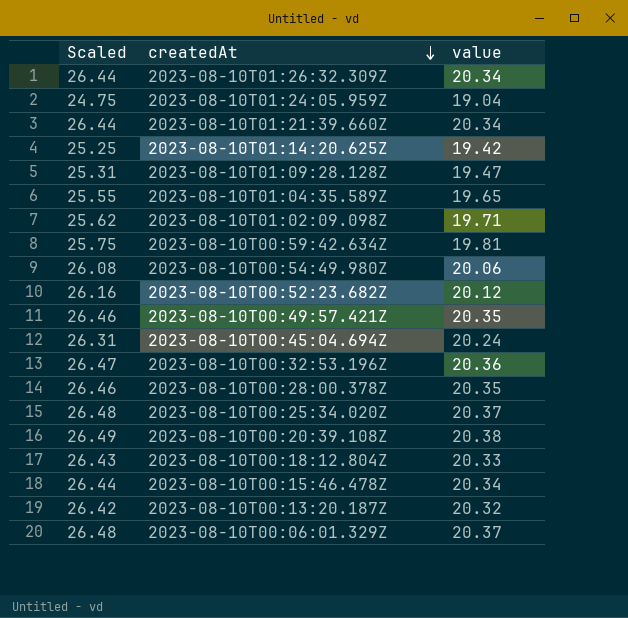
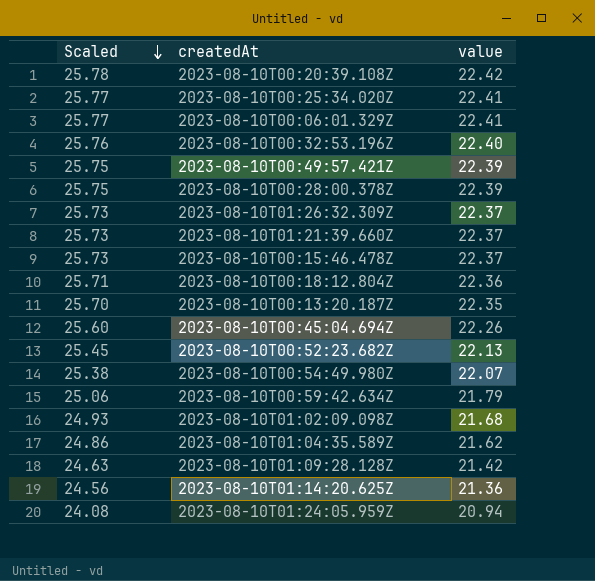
row order: createdAt descending -> Scaled descending
column Scaled | formula: [value] * 1.3 -> [value] * 1.15
2023-08-10T00:20:39.108Z | value: 20.38 -> 22.42
2023-08-10T00:25:34.020Z | value: 20.37 -> 22.41
2023-08-10T00:06:01.329Z | value: 20.37 -> 22.41
2023-08-10T00:32:53.196Z | value: 20.36 -> 22.40
2023-08-10T00:49:57.421Z | value: 20.35 -> 22.39
2023-08-10T00:28:00.378Z | value: 20.35 -> 22.39
2023-08-10T01:26:32.309Z | value: 20.34 -> 22.37
2023-08-10T01:21:39.660Z | value: 20.34 -> 22.37
2023-08-10T00:15:46.478Z | value: 20.34 -> 22.37
2023-08-10T00:18:12.804Z | value: 20.33 -> 22.36
2023-08-10T00:13:20.187Z | value: 20.32 -> 22.35
2023-08-10T00:45:04.694Z | value: 20.24 -> 22.26
2023-08-10T00:52:23.682Z | value: 20.12 -> 22.13
2023-08-10T00:54:49.980Z | value: 20.06 -> 22.07
2023-08-10T00:59:42.634Z | value: 19.81 -> 21.79
2023-08-10T01:02:09.098Z | value: 19.71 -> 21.68
2023-08-10T01:04:35.589Z | value: 19.65 -> 21.62
2023-08-10T01:09:28.128Z | value: 19.47 -> 21.42
2023-08-10T01:14:20.625Z | value: 19.42 -> 21.36
2023-08-10T01:24:05.959Z | value: 19.04 -> 20.94

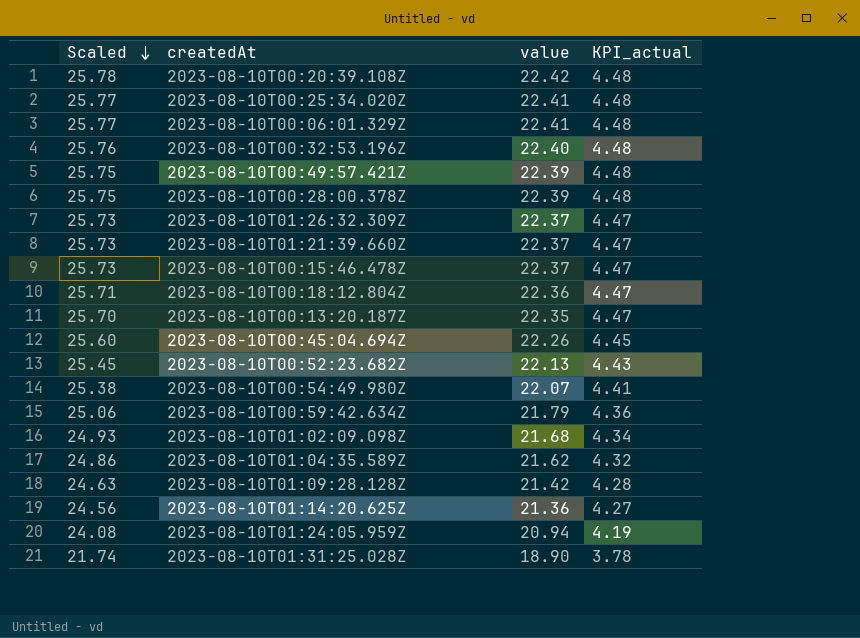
column KPI_actual | formula: none -> [value] * 0.2
row 2023-08-10T01:31:25.028Z: none -> 21.74 | 18.90 | 3.78

